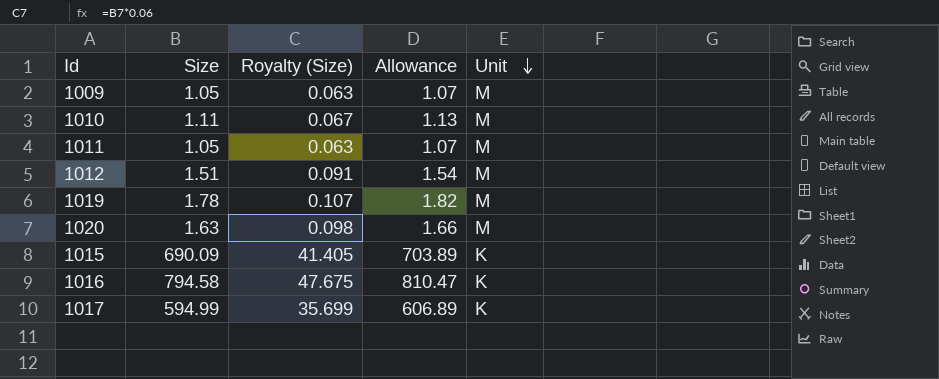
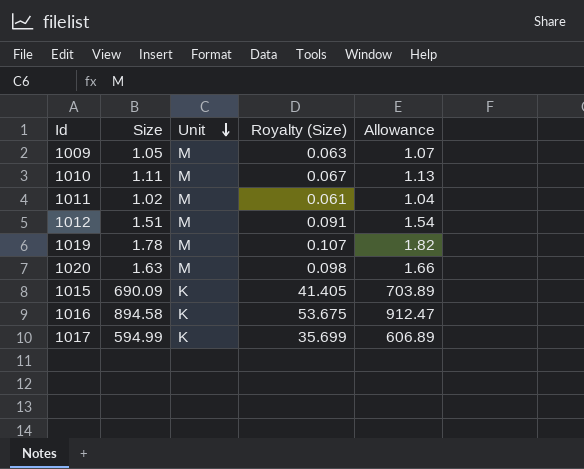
column Unit | position: 5 -> 3
1011 | Size: 1.05 -> 1.02
1011 | Royalty (Size): 0.063 -> 0.061
1011 | Allowance: 1.07 -> 1.04
1016 | Size: 794.58 -> 894.58
1016 | Royalty (Size): 47.675 -> 53.675
1016 | Allowance: 810.47 -> 912.47

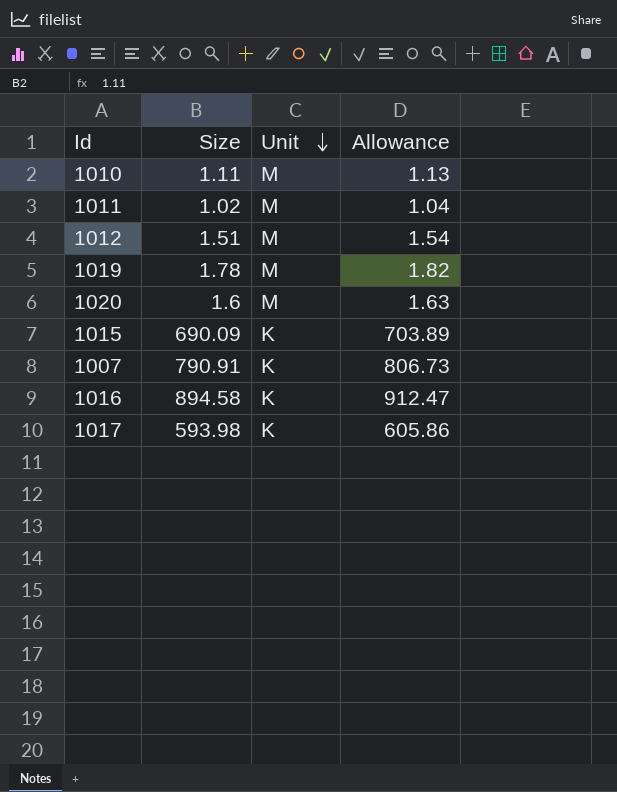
column Royalty (Size) | formula: [Size] * 0.06 -> none
row 1009: 1.05 | M | 0.063 | 1.07 -> none
1020 | Size: 1.63 -> 1.6
1020 | Allowance: 1.66 -> 1.63
row 1007: none -> 790.91 | K | 806.73
1017 | Size: 594.99 -> 593.98
1017 | Allowance: 606.89 -> 605.86

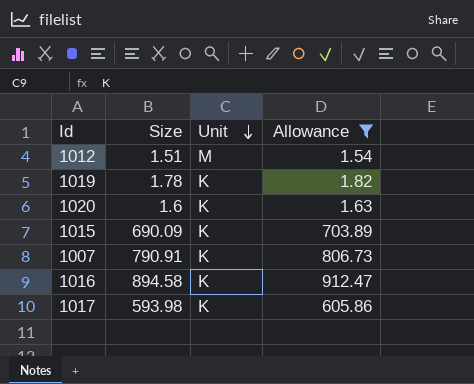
filter: none -> Allowance >= 1.54
1019 | Unit: M -> K
1020 | Unit: M -> K

